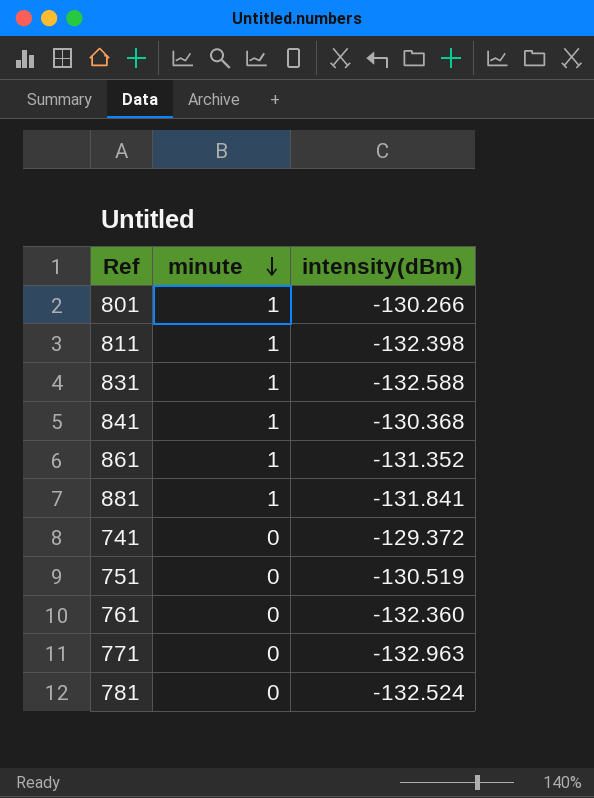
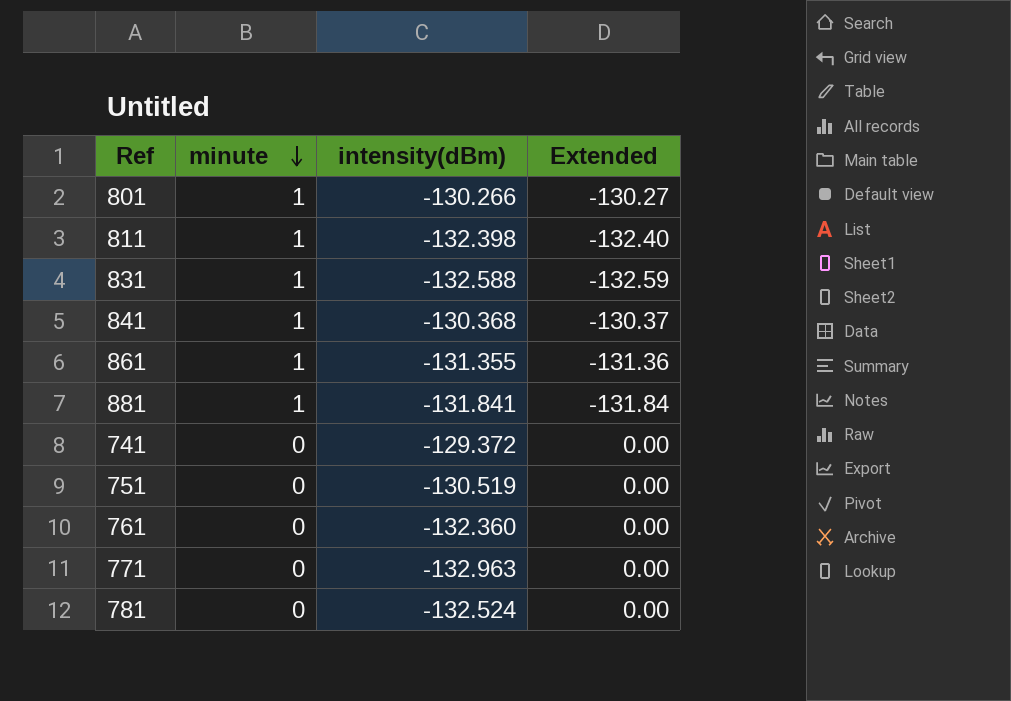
column Extended | formula: none -> [minute] * [intensity(dBm)]
861 | intensity(dBm): -131.352 -> -131.355

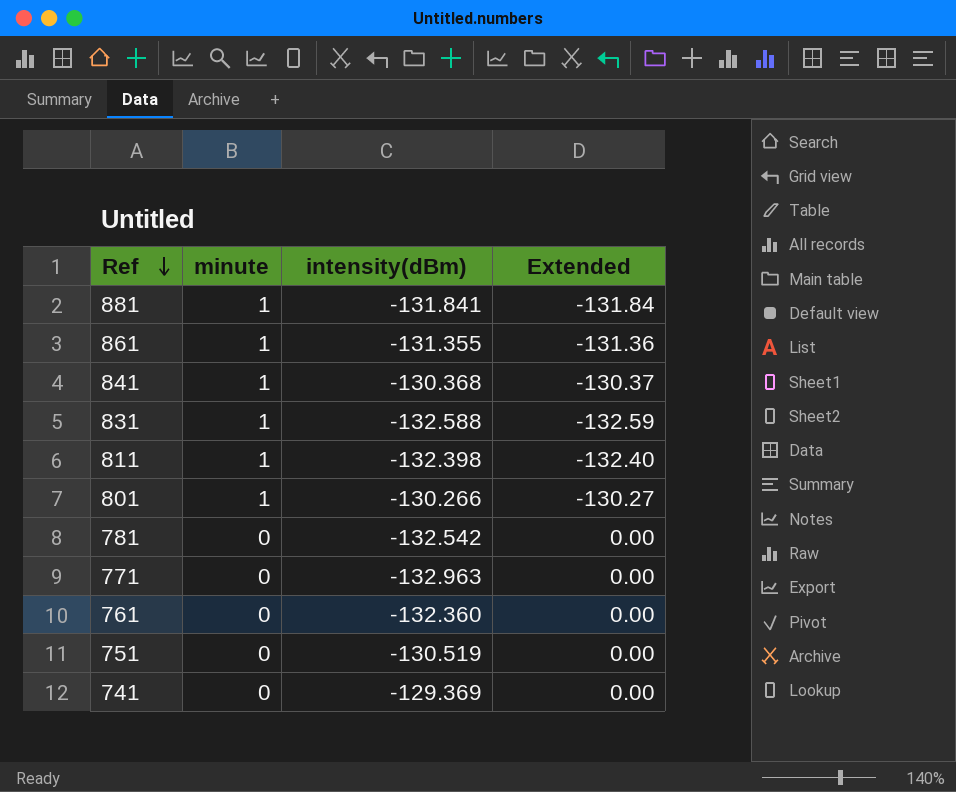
row order: minute descending -> Ref descending
781 | intensity(dBm): -132.524 -> -132.542
741 | intensity(dBm): -129.372 -> -129.369

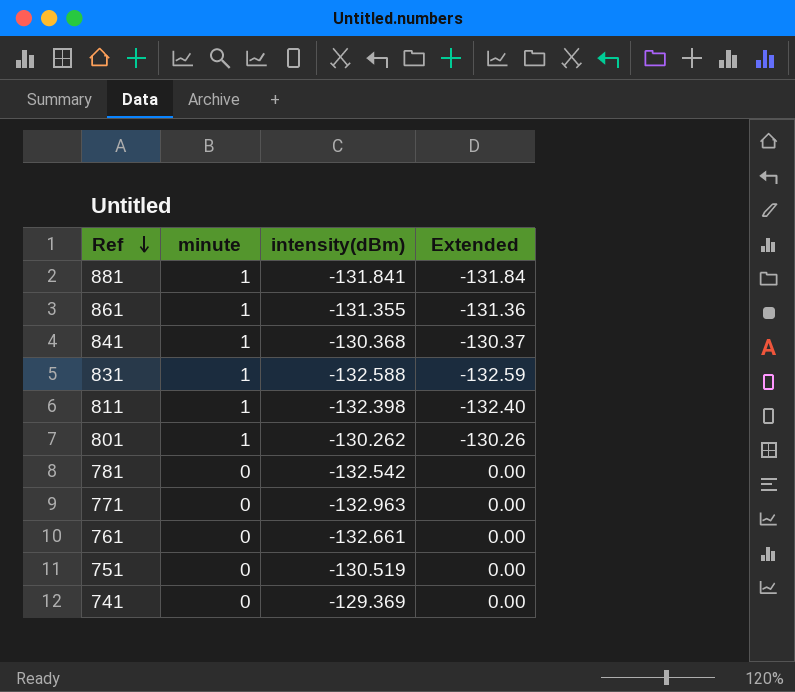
801 | intensity(dBm): -130.266 -> -130.262
801 | Extended: -130.27 -> -130.26
761 | intensity(dBm): -132.360 -> -132.661

